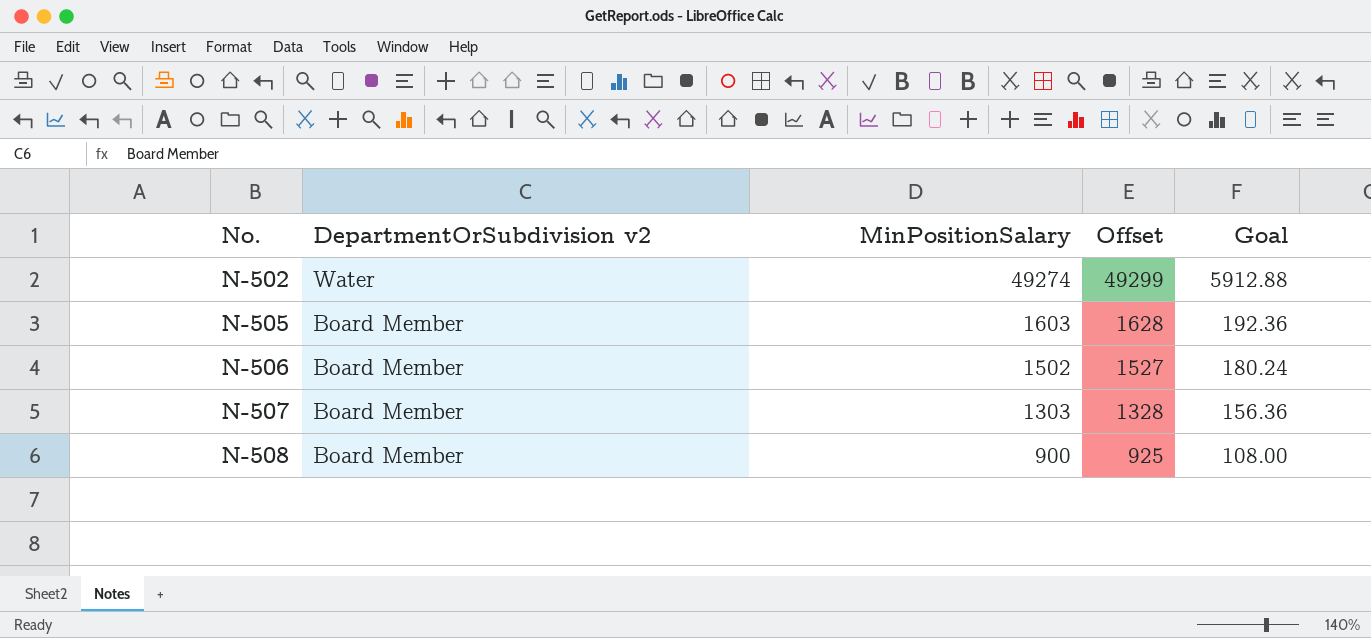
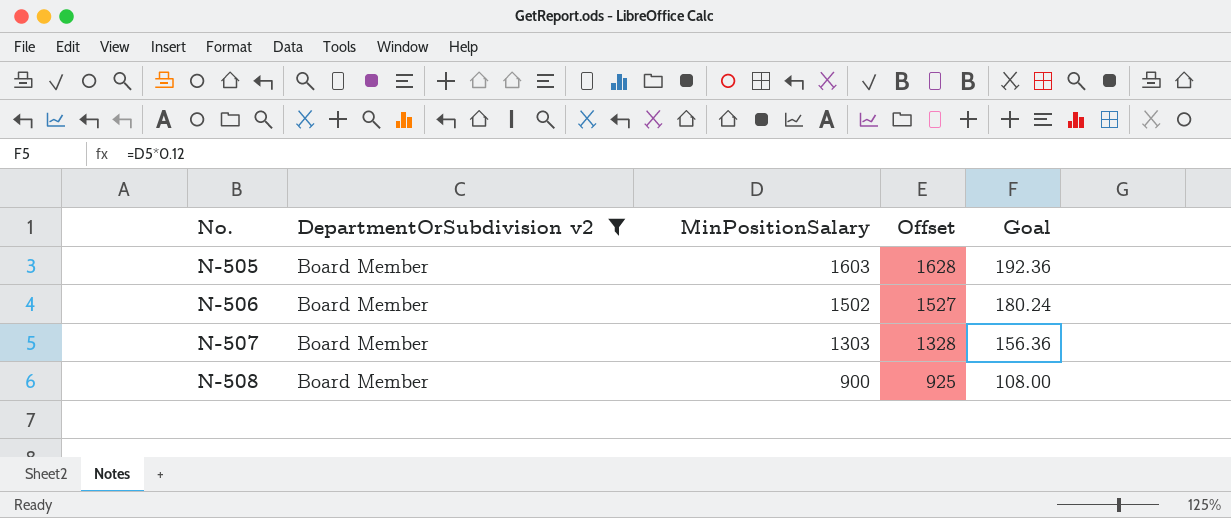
filter: none -> DepartmentOrSubdivision v2 = Board Member

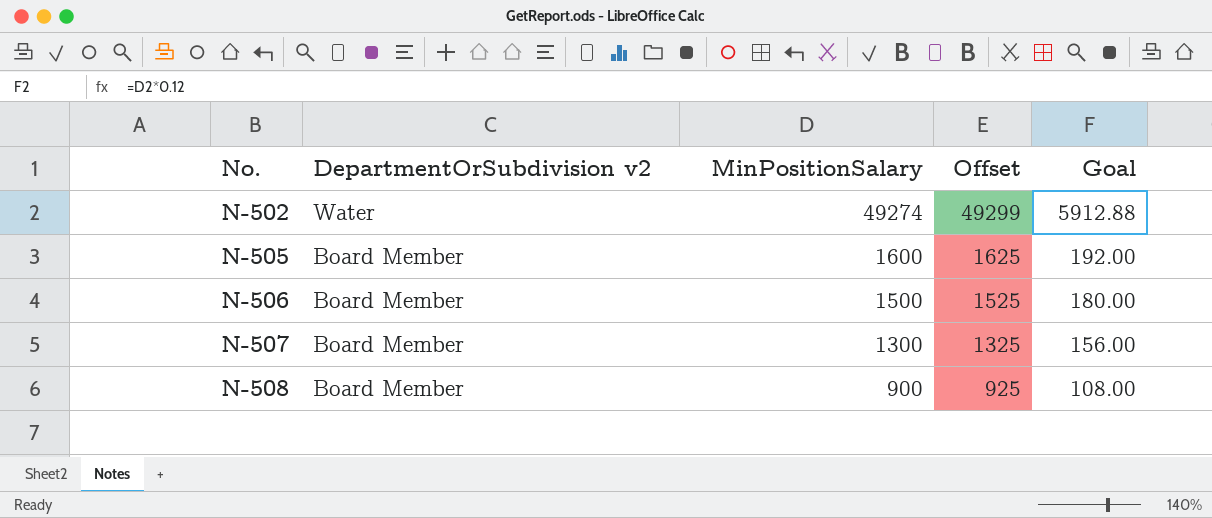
filter: DepartmentOrSubdivision v2 = Board Member -> none
N-505 | MinPositionSalary: 1603 -> 1600
N-505 | Offset: 1628 -> 1625
N-505 | Goal: 192.36 -> 192.00
N-506 | MinPositionSalary: 1502 -> 1500
N-506 | Offset: 1527 -> 1525
N-506 | Goal: 180.24 -> 180.00
N-507 | MinPositionSalary: 1303 -> 1300
N-507 | Offset: 1328 -> 1325
N-507 | Goal: 156.36 -> 156.00

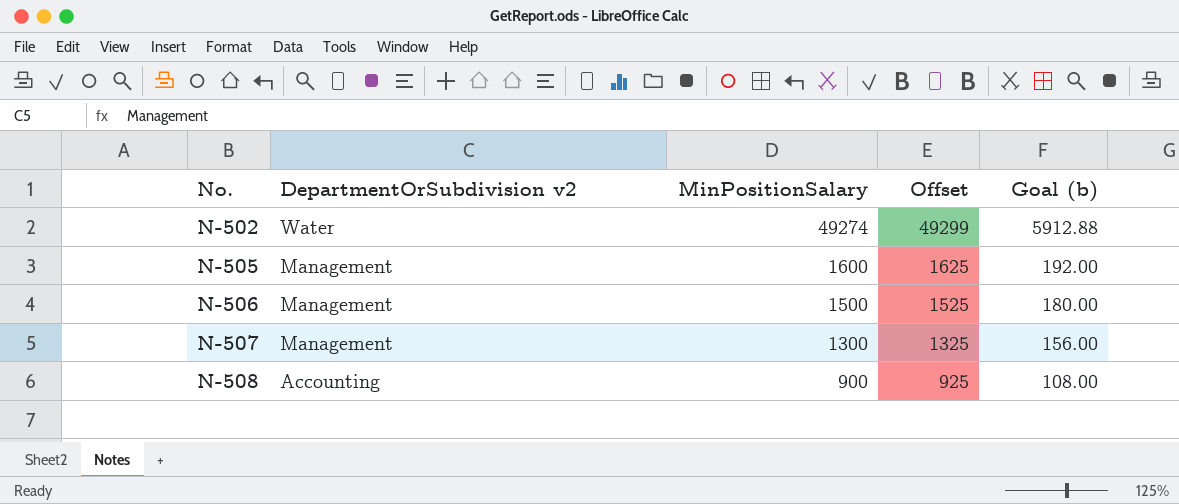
column name: Goal -> Goal (b)
N-505 | DepartmentOrSubdivision v2: Board Member -> Management
N-506 | DepartmentOrSubdivision v2: Board Member -> Management
N-507 | DepartmentOrSubdivision v2: Board Member -> Management
N-508 | DepartmentOrSubdivision v2: Board Member -> Accounting

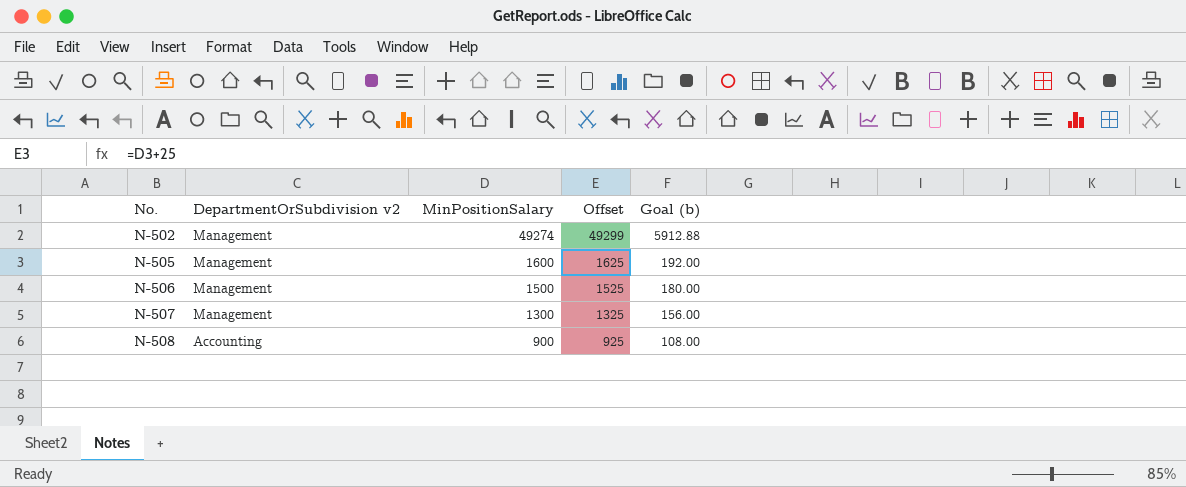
N-502 | DepartmentOrSubdivision v2: Water -> Management

